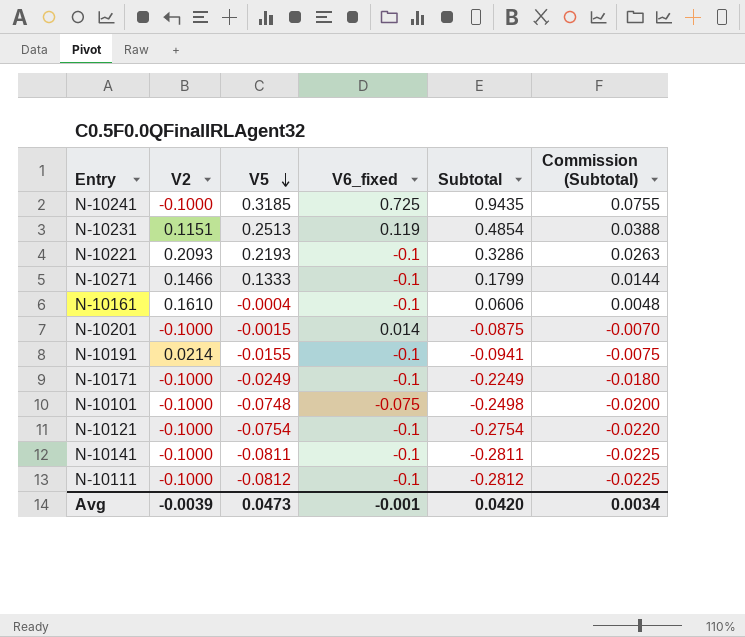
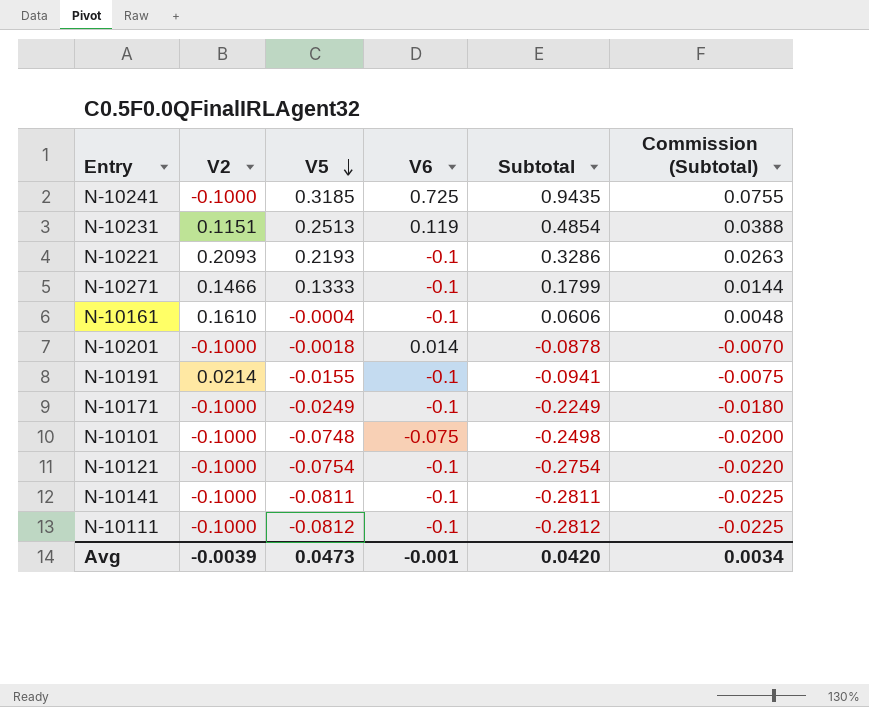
column name: V6_fixed -> V6
N-10201 | V5: -0.0015 -> -0.0018
N-10201 | Subtotal: -0.0875 -> -0.0878

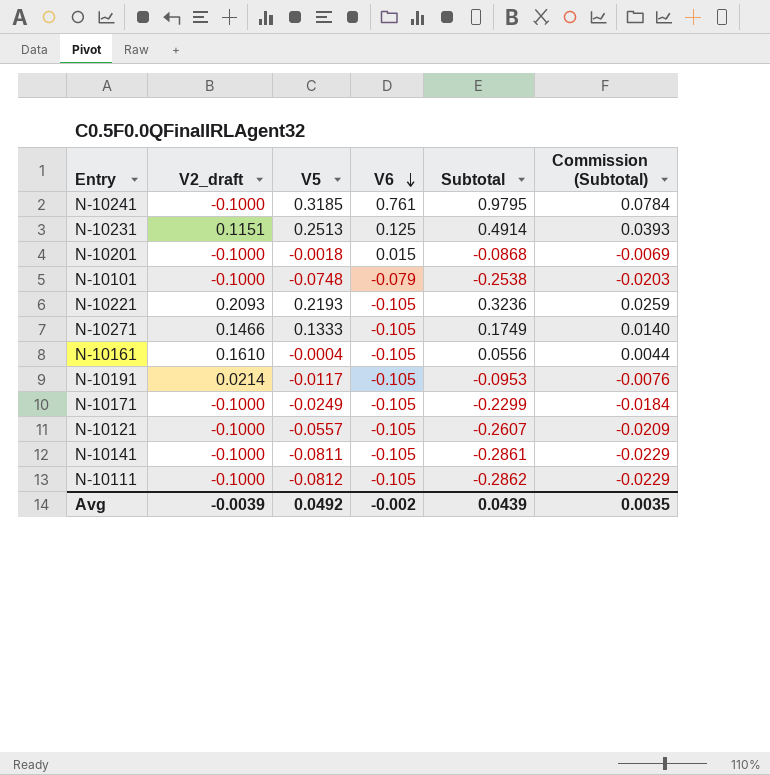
row order: V5 descending -> V6 descending
column name: V2 -> V2_draft
N-10241 | V6: 0.725 -> 0.761
N-10241 | Subtotal: 0.9435 -> 0.9795
N-10241 | Commission (Subtotal): 0.0755 -> 0.0784
N-10231 | V6: 0.119 -> 0.125
N-10231 | Subtotal: 0.4854 -> 0.4914
N-10231 | Commission (Subtotal): 0.0388 -> 0.0393
N-10201 | V6: 0.014 -> 0.015
N-10201 | Subtotal: -0.0878 -> -0.0868
N-10201 | Commission (Subtotal): -0.0070 -> -0.0069
N-10101 | V6: -0.075 -> -0.079
N-10101 | Subtotal: -0.2498 -> -0.2538
N-10101 | Commission (Subtotal): -0.0200 -> -0.0203
N-10221 | V6: -0.1 -> -0.105
N-10221 | Subtotal: 0.3286 -> 0.3236
N-10221 | Commission (Subtotal): 0.0263 -> 0.0259
N-10271 | V6: -0.1 -> -0.105
N-10271 | Subtotal: 0.1799 -> 0.1749
N-10271 | Commission (Subtotal): 0.0144 -> 0.0140
N-10161 | V6: -0.1 -> -0.105
N-10161 | Subtotal: 0.0606 -> 0.0556
N-10161 | Commission (Subtotal): 0.0048 -> 0.0044
N-10191 | V5: -0.0155 -> -0.0117
N-10191 | V6: -0.1 -> -0.105
N-10191 | Subtotal: -0.0941 -> -0.0953
N-10191 | Commission (Subtotal): -0.0075 -> -0.0076
N-10171 | V6: -0.1 -> -0.105
N-10171 | Subtotal: -0.2249 -> -0.2299
N-10171 | Commission (Subtotal): -0.0180 -> -0.0184
N-10121 | V5: -0.0754 -> -0.0557
N-10121 | V6: -0.1 -> -0.105
N-10121 | Subtotal: -0.2754 -> -0.2607
N-10121 | Commission (Subtotal): -0.0220 -> -0.0209
N-10141 | V6: -0.1 -> -0.105
N-10141 | Subtotal: -0.2811 -> -0.2861
N-10141 | Commission (Subtotal): -0.0225 -> -0.0229
N-10111 | V6: -0.1 -> -0.105
N-10111 | Subtotal: -0.2812 -> -0.2862
N-10111 | Commission (Subtotal): -0.0225 -> -0.0229
Avg | V5: 0.0473 -> 0.0492
Avg | V6: -0.001 -> -0.002
Avg | Subtotal: 0.0420 -> 0.0439
Avg | Commission (Subtotal): 0.0034 -> 0.0035

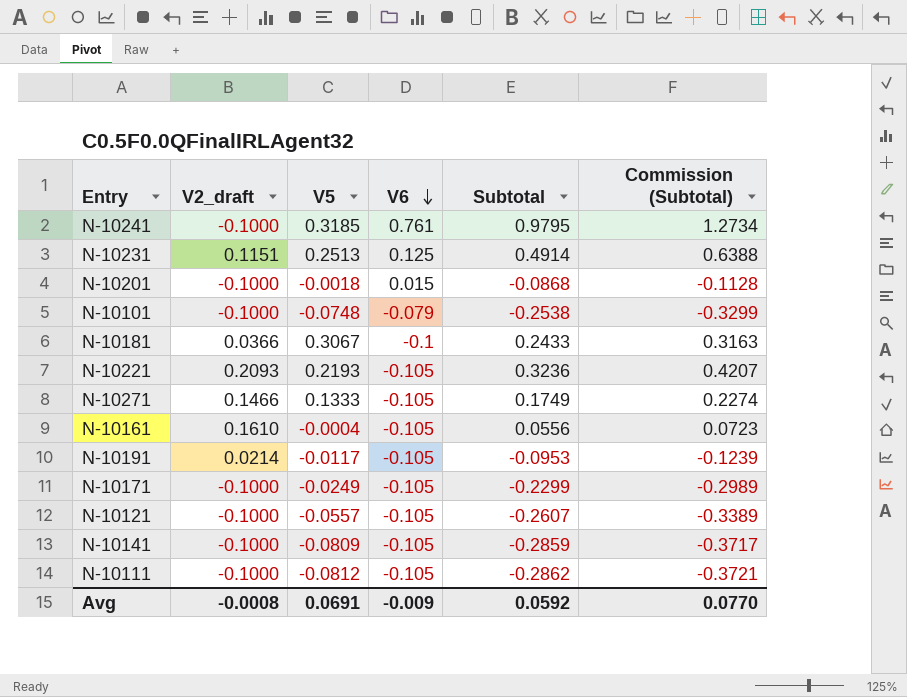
column Commission (Subtotal) | formula: [Subtotal] * 0.08 -> [Subtotal] * 1.3
row N-10181: none -> 0.0366 | 0.3067 | -0.1 | 0.2433 | 0.3163
N-10141 | V5: -0.0811 -> -0.0809
N-10141 | Subtotal: -0.2861 -> -0.2859
Avg | V2_draft: -0.0039 -> -0.0008
Avg | V5: 0.0492 -> 0.0691
Avg | V6: -0.002 -> -0.009
Avg | Subtotal: 0.0439 -> 0.0592
Avg | Commission (Subtotal): 0.0035 -> 0.0770

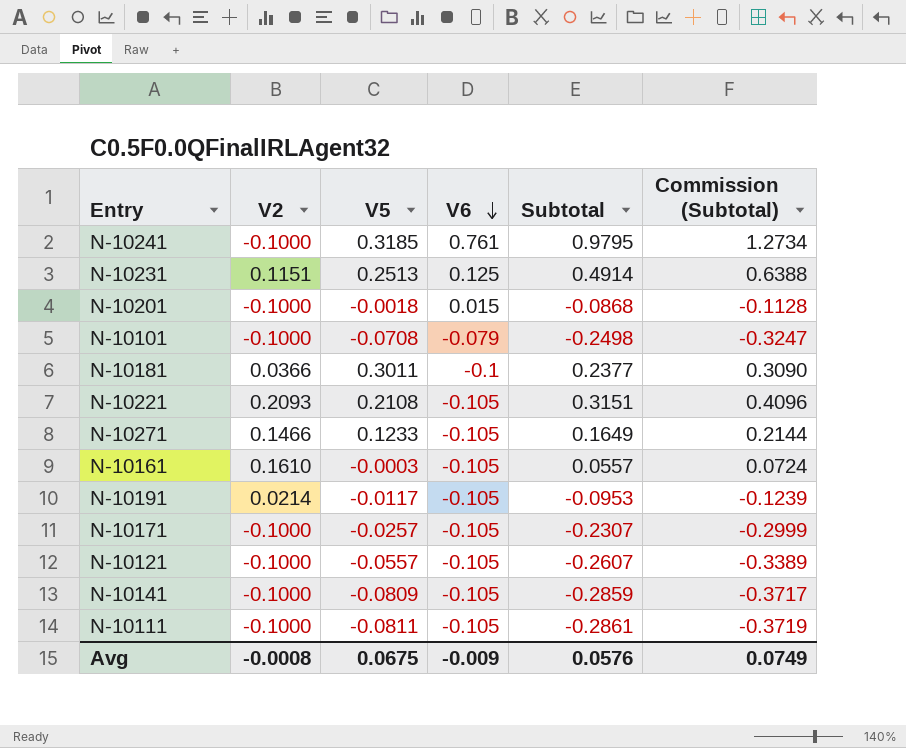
column name: V2_draft -> V2
N-10101 | V5: -0.0748 -> -0.0708
N-10101 | Subtotal: -0.2538 -> -0.2498
N-10101 | Commission (Subtotal): -0.3299 -> -0.3247
N-10181 | V5: 0.3067 -> 0.3011
N-10181 | Subtotal: 0.2433 -> 0.2377
N-10181 | Commission (Subtotal): 0.3163 -> 0.3090
N-10221 | V5: 0.2193 -> 0.2108
N-10221 | Subtotal: 0.3236 -> 0.3151
N-10221 | Commission (Subtotal): 0.4207 -> 0.4096
N-10271 | V5: 0.1333 -> 0.1233
N-10271 | Subtotal: 0.1749 -> 0.1649
N-10271 | Commission (Subtotal): 0.2274 -> 0.2144
N-10161 | V5: -0.0004 -> -0.0003
N-10161 | Subtotal: 0.0556 -> 0.0557
N-10161 | Commission (Subtotal): 0.0723 -> 0.0724
N-10171 | V5: -0.0249 -> -0.0257
N-10171 | Subtotal: -0.2299 -> -0.2307
N-10171 | Commission (Subtotal): -0.2989 -> -0.2999
N-10111 | V5: -0.0812 -> -0.0811
N-10111 | Subtotal: -0.2862 -> -0.2861
N-10111 | Commission (Subtotal): -0.3721 -> -0.3719
Avg | V5: 0.0691 -> 0.0675
Avg | Subtotal: 0.0592 -> 0.0576
Avg | Commission (Subtotal): 0.0770 -> 0.0749

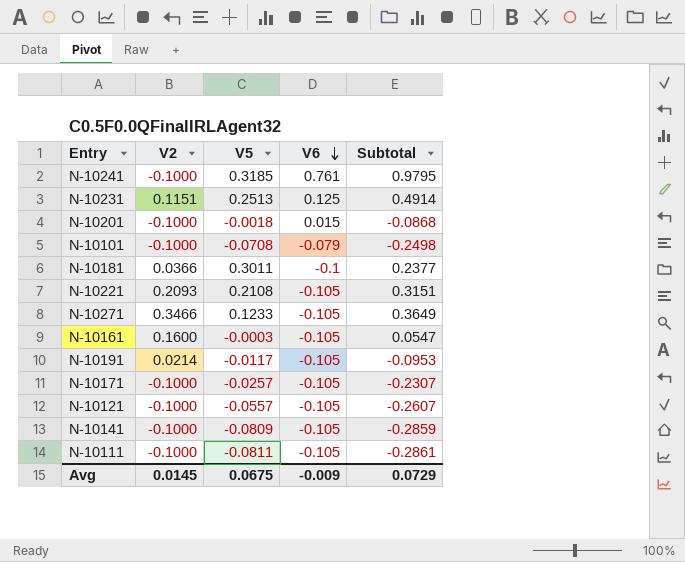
column Commission (Subtotal) | formula: [Subtotal] * 1.3 -> none
N-10271 | V2: 0.1466 -> 0.3466
N-10271 | Subtotal: 0.1649 -> 0.3649
N-10161 | V2: 0.1610 -> 0.1600
N-10161 | Subtotal: 0.0557 -> 0.0547
Avg | V2: -0.0008 -> 0.0145
Avg | Subtotal: 0.0576 -> 0.0729

